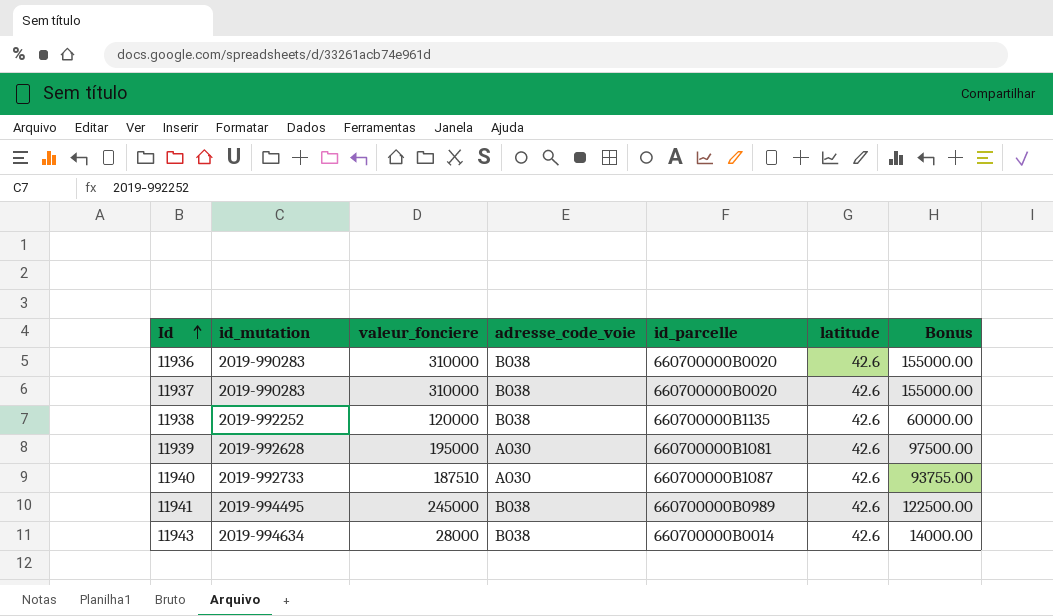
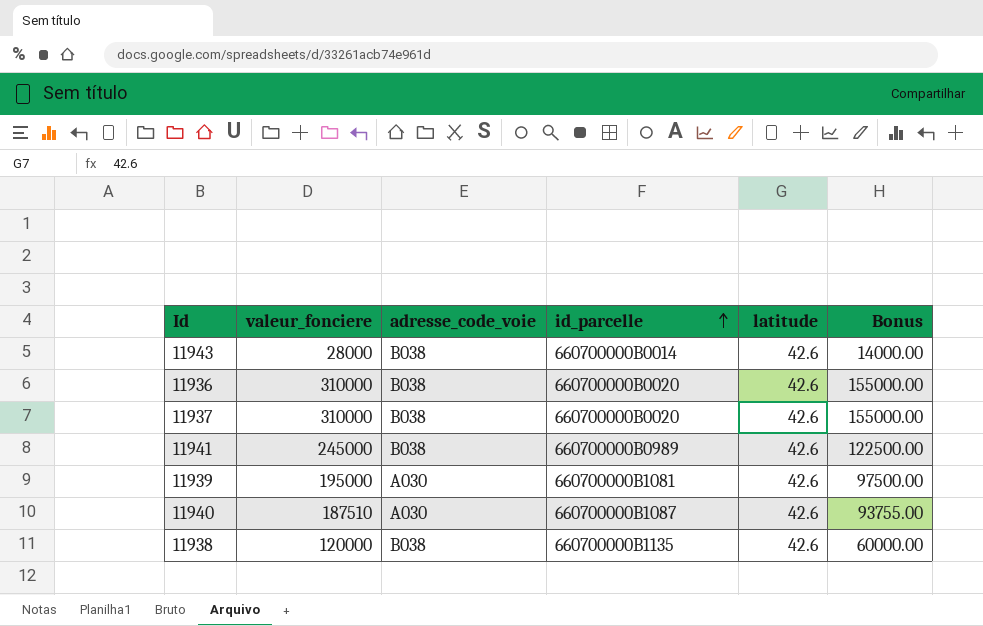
row order: Id ascending -> id_parcelle ascending
column id_mutation | position: 2 -> none

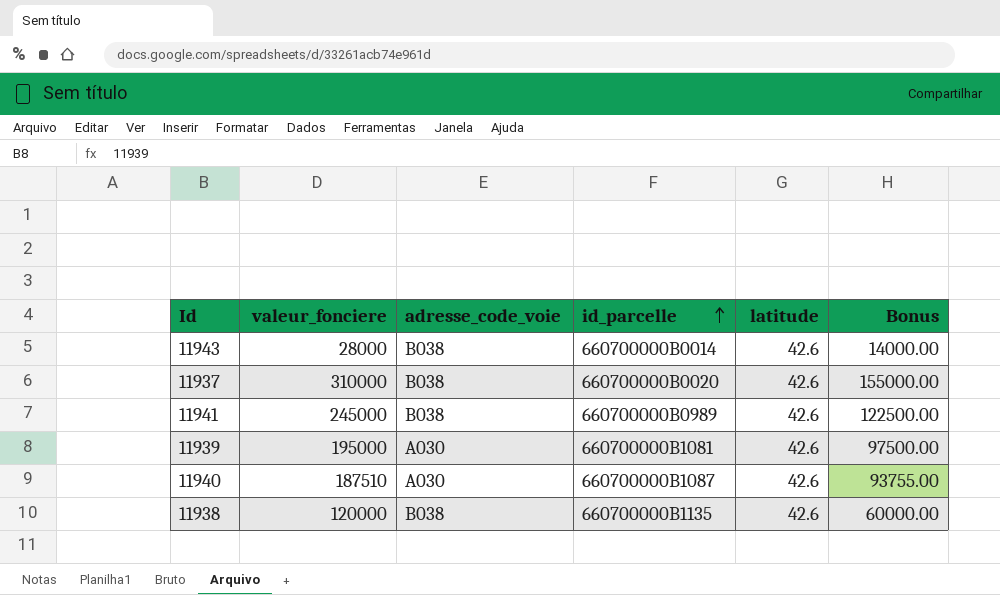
row 11936: 310000 | B038 | 660700000B0020 | 42.6 | 155000.00 -> none

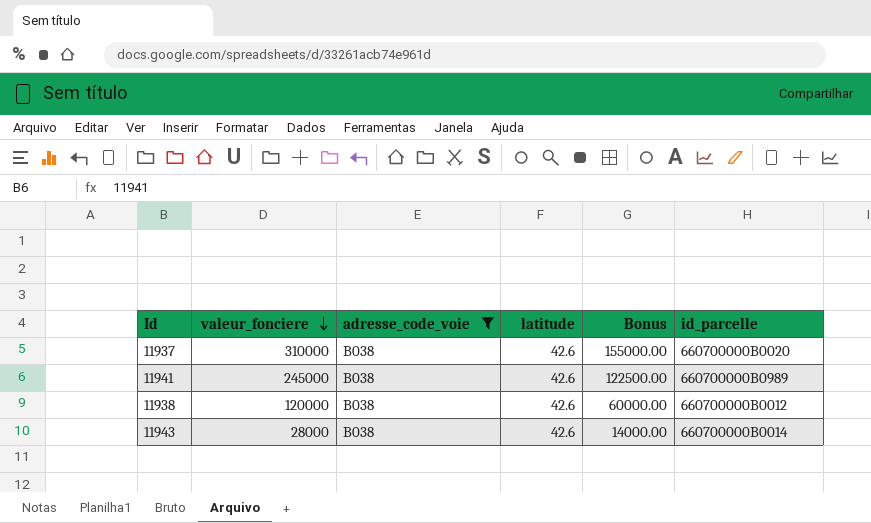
filter: none -> adresse_code_voie = B038
row order: id_parcelle ascending -> valeur_fonciere descending
column id_parcelle | position: 4 -> 6
11938 | id_parcelle: 660700000B1135 -> 660700000B0012

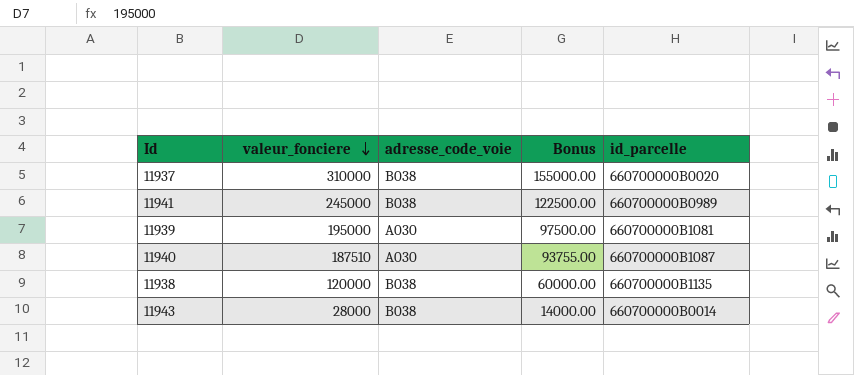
filter: adresse_code_voie = B038 -> none
column latitude | position: 4 -> none
11938 | id_parcelle: 660700000B0012 -> 660700000B1135

